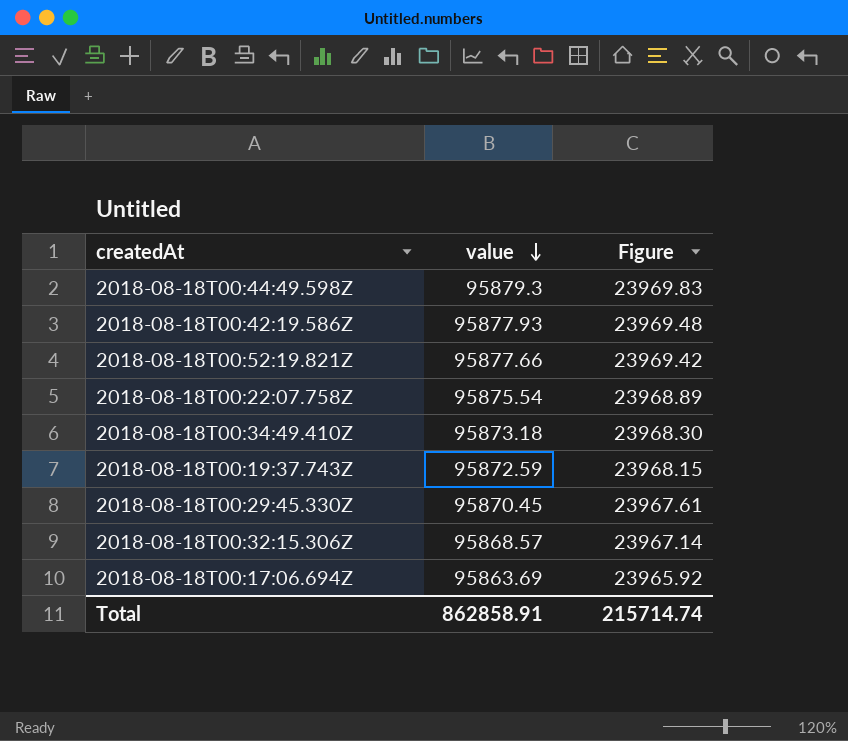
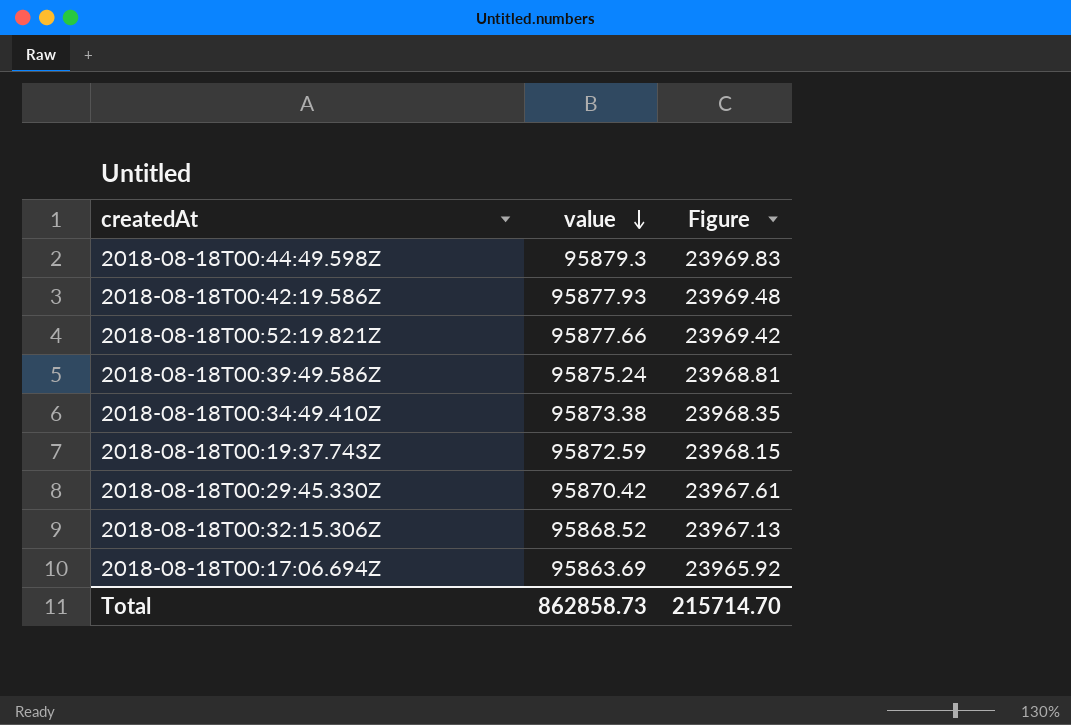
row 2018-08-18T00:22:07.758Z: 95875.54 | 23968.89 -> none
row 2018-08-18T00:39:49.586Z: none -> 95875.24 | 23968.81
2018-08-18T00:34:49.410Z | value: 95873.18 -> 95873.38
2018-08-18T00:34:49.410Z | Figure: 23968.30 -> 23968.35
2018-08-18T00:29:45.330Z | value: 95870.45 -> 95870.42
2018-08-18T00:32:15.306Z | value: 95868.57 -> 95868.52
2018-08-18T00:32:15.306Z | Figure: 23967.14 -> 23967.13
Total | value: 862858.91 -> 862858.73
Total | Figure: 215714.74 -> 215714.70

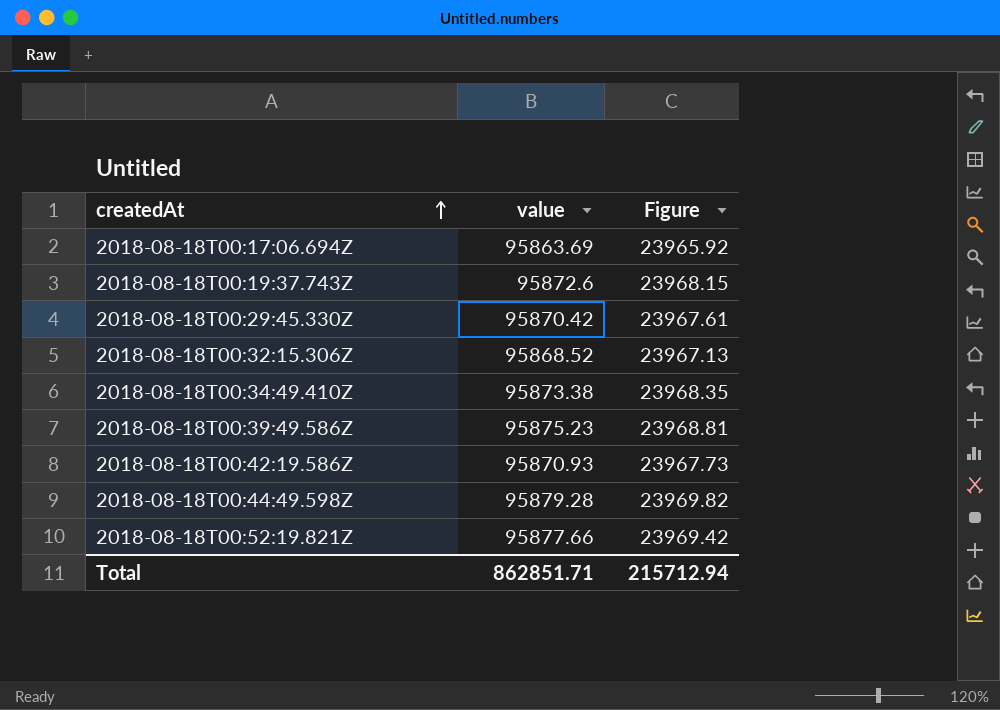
row order: value descending -> createdAt ascending
2018-08-18T00:19:37.743Z | value: 95872.59 -> 95872.6
2018-08-18T00:39:49.586Z | value: 95875.24 -> 95875.23
2018-08-18T00:42:19.586Z | value: 95877.93 -> 95870.93
2018-08-18T00:42:19.586Z | Figure: 23969.48 -> 23967.73
2018-08-18T00:44:49.598Z | value: 95879.3 -> 95879.28
2018-08-18T00:44:49.598Z | Figure: 23969.83 -> 23969.82
Total | value: 862858.73 -> 862851.71
Total | Figure: 215714.70 -> 215712.94

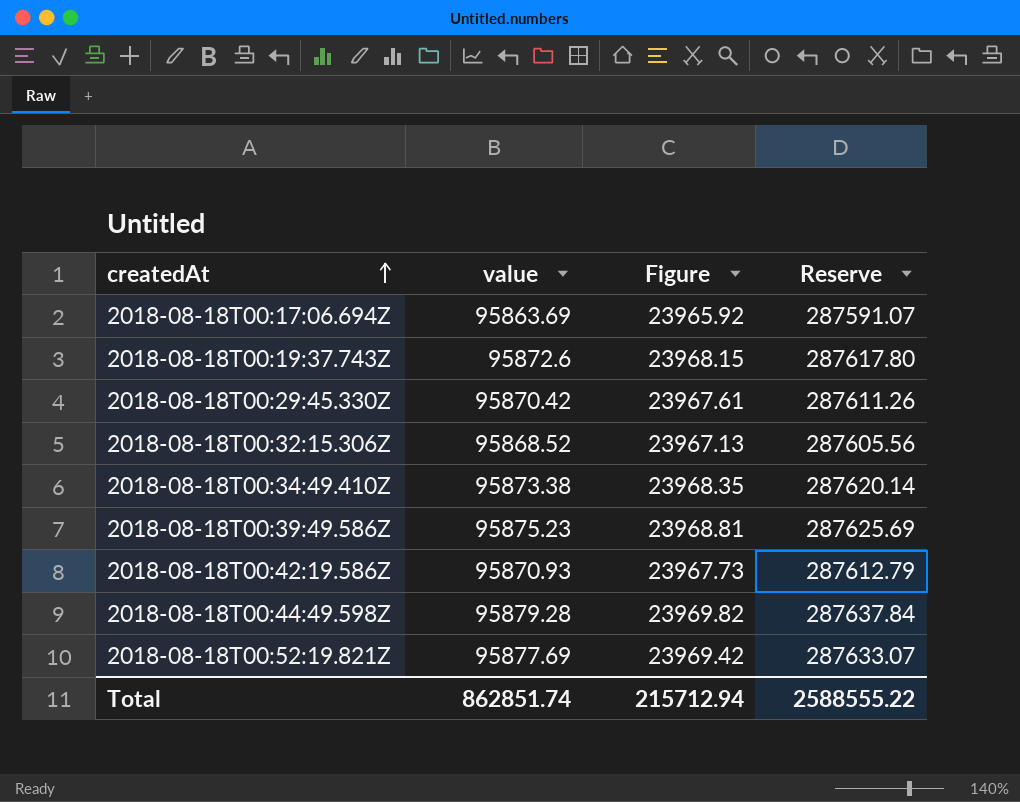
column Reserve | formula: none -> [value] * 3
2018-08-18T00:52:19.821Z | value: 95877.66 -> 95877.69
Total | value: 862851.71 -> 862851.74

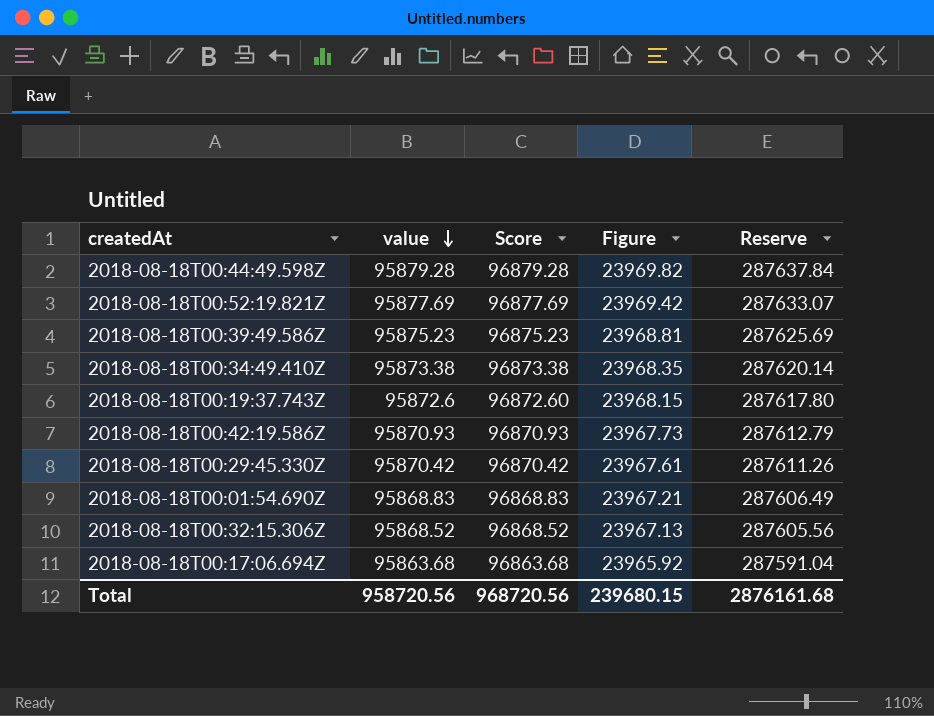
row order: createdAt ascending -> value descending
column Score | formula: none -> [value] + 1000
row 2018-08-18T00:01:54.690Z: none -> 95868.83 | 96868.83 | 23967.21 | 287606.49
2018-08-18T00:17:06.694Z | value: 95863.69 -> 95863.68
2018-08-18T00:17:06.694Z | Reserve: 287591.07 -> 287591.04
Total | value: 862851.74 -> 958720.56
Total | Figure: 215712.94 -> 239680.15
Total | Reserve: 2588555.22 -> 2876161.68

